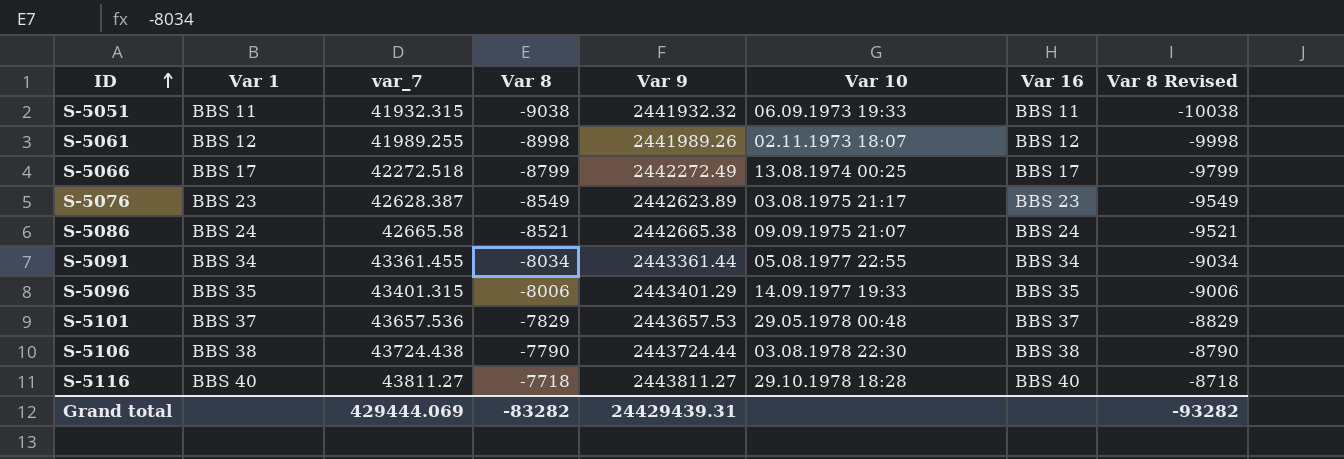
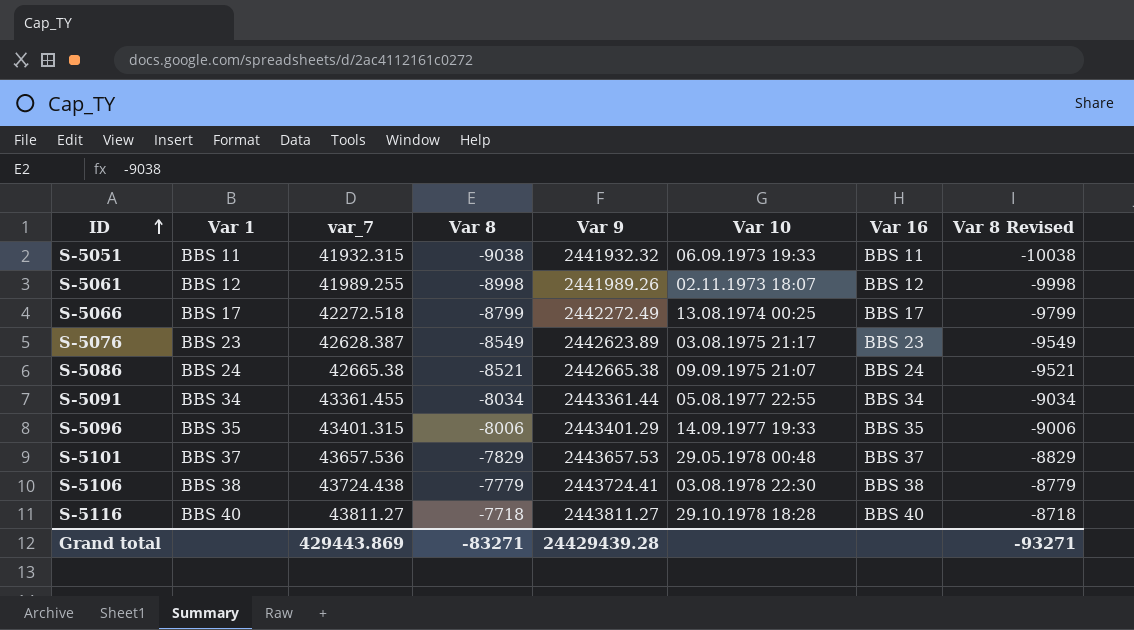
S-5086 | var_7: 42665.58 -> 42665.38
S-5106 | Var 8: -7790 -> -7779
S-5106 | Var 9: 2443724.44 -> 2443724.41
S-5106 | Var 8 Revised: -8790 -> -8779
Grand total | var_7: 429444.069 -> 429443.869
Grand total | Var 8: -83282 -> -83271
Grand total | Var 9: 24429439.31 -> 24429439.28
Grand total | Var 8 Revised: -93282 -> -93271

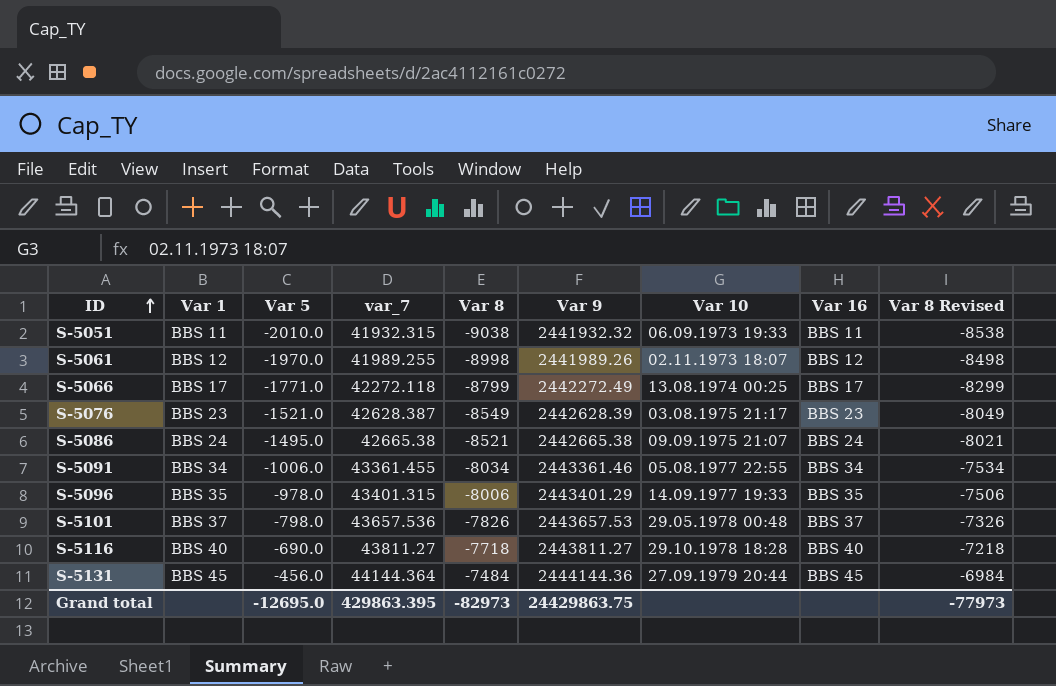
column Var 5 | position: none -> 3
column Var 8 Revised | formula: [Var 8] - 1000 -> [Var 8] + 500
row S-5106: BBS 38 | 43724.438 | -7779 | 2443724.41 | 03.08.1978 22:30 | BBS 38 | -8779 -> none
S-5066 | var_7: 42272.518 -> 42272.118
S-5076 | Var 9: 2442623.89 -> 2442628.39
S-5091 | Var 9: 2443361.44 -> 2443361.46
S-5101 | Var 8: -7829 -> -7826
row S-5131: none -> BBS 45 | -456.0 | 44144.364 | -7484 | 2444144.36 | 27.09.1979 20:44 | BBS 45 | -6984
Grand total | var_7: 429443.869 -> 429863.395
Grand total | Var 8: -83271 -> -82973
Grand total | Var 9: 24429439.28 -> 24429863.75
Grand total | Var 8 Revised: -93271 -> -77973

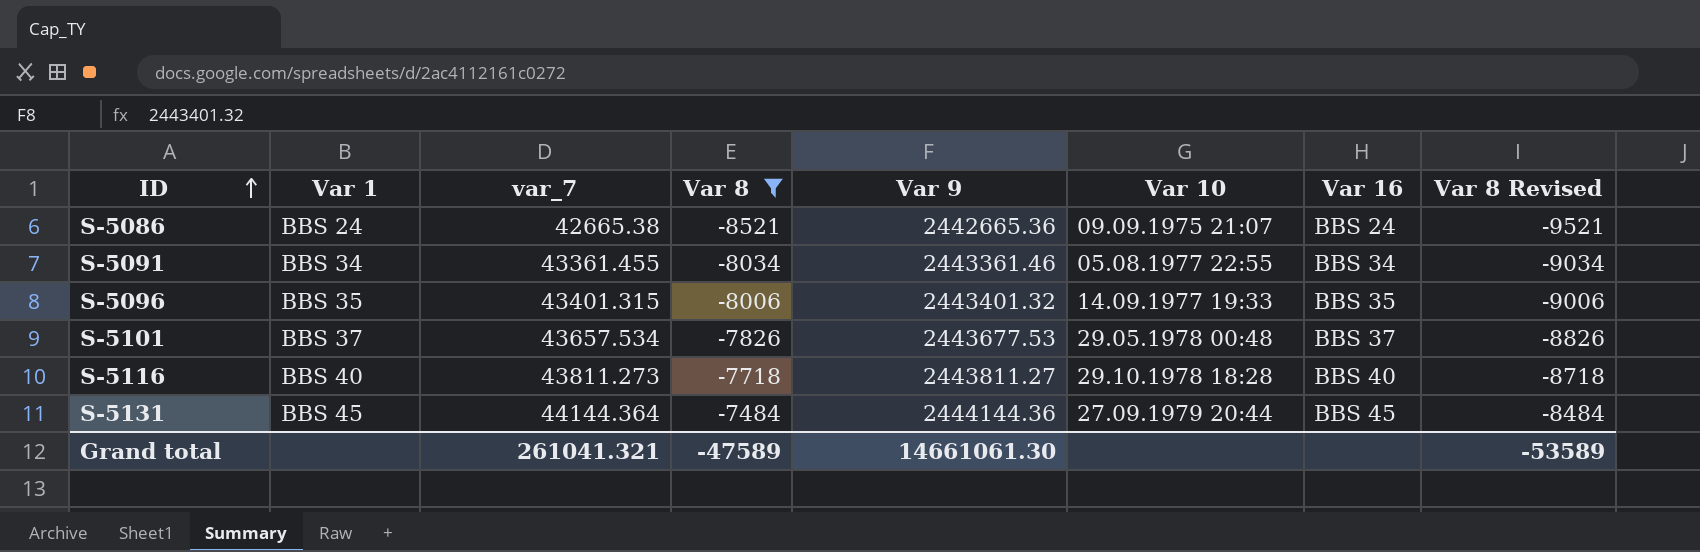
filter: none -> Var 8 >= -8521
column Var 5 | position: 3 -> none
column Var 8 Revised | formula: [Var 8] + 500 -> [Var 8] - 1000
S-5086 | Var 9: 2442665.38 -> 2442665.36
S-5096 | Var 9: 2443401.29 -> 2443401.32
S-5101 | var_7: 43657.536 -> 43657.534
S-5101 | Var 9: 2443657.53 -> 2443677.53
S-5116 | var_7: 43811.27 -> 43811.273
Grand total | var_7: 429863.395 -> 261041.321
Grand total | Var 8: -82973 -> -47589
Grand total | Var 9: 24429863.75 -> 14661061.30
Grand total | Var 8 Revised: -77973 -> -53589

